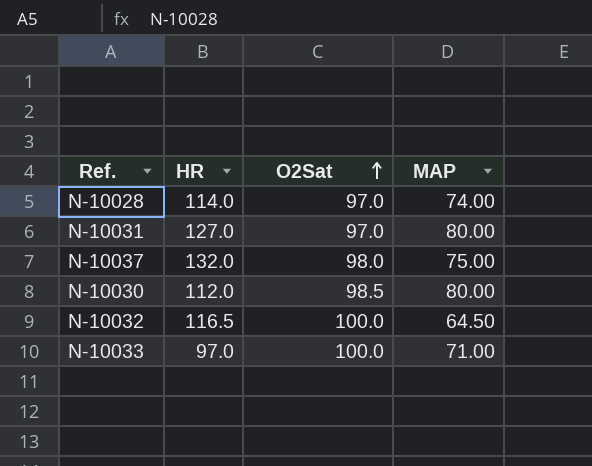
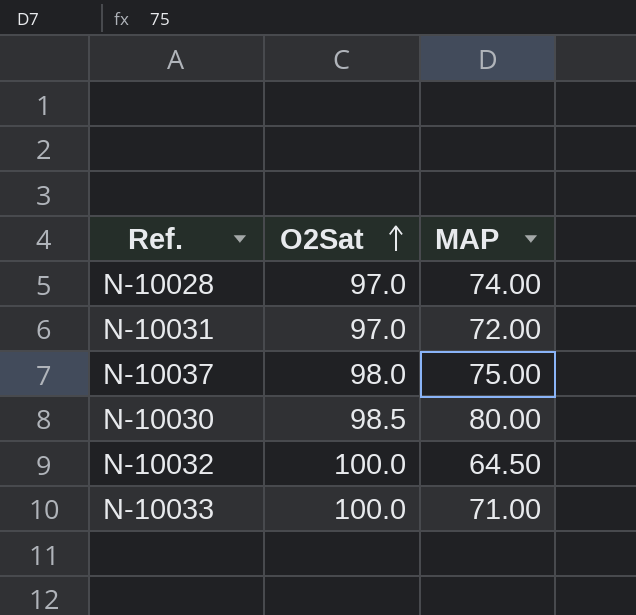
column HR | position: 2 -> none
N-10031 | MAP: 80.00 -> 72.00

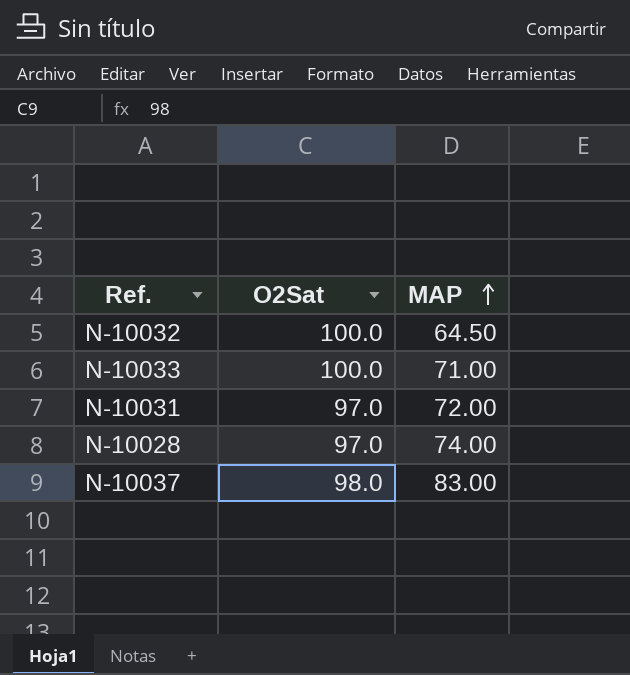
row order: O2Sat ascending -> MAP ascending
row N-10030: 98.5 | 80.00 -> none
N-10037 | MAP: 75.00 -> 83.00

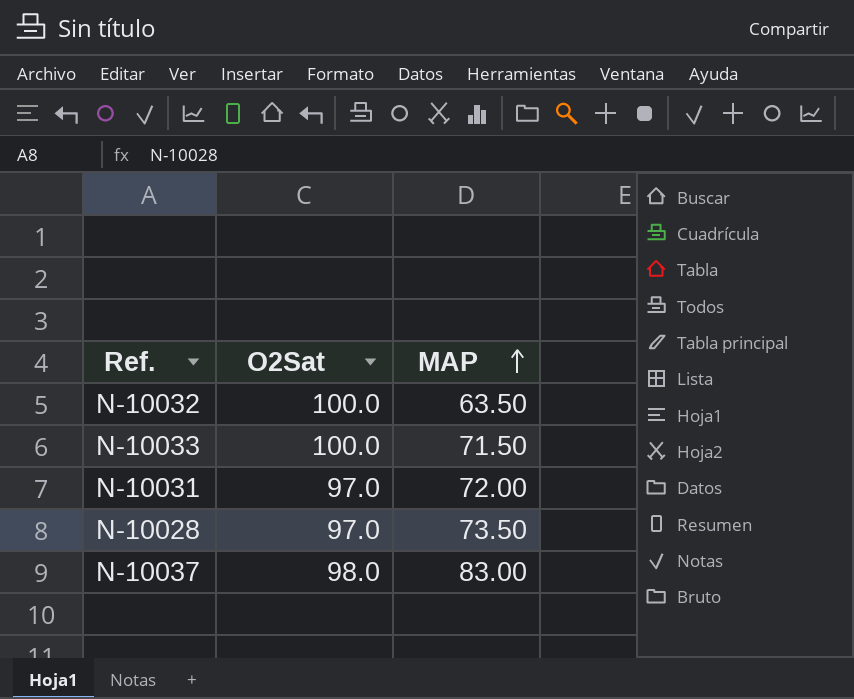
N-10032 | MAP: 64.50 -> 63.50
N-10033 | MAP: 71.00 -> 71.50
N-10028 | MAP: 74.00 -> 73.50

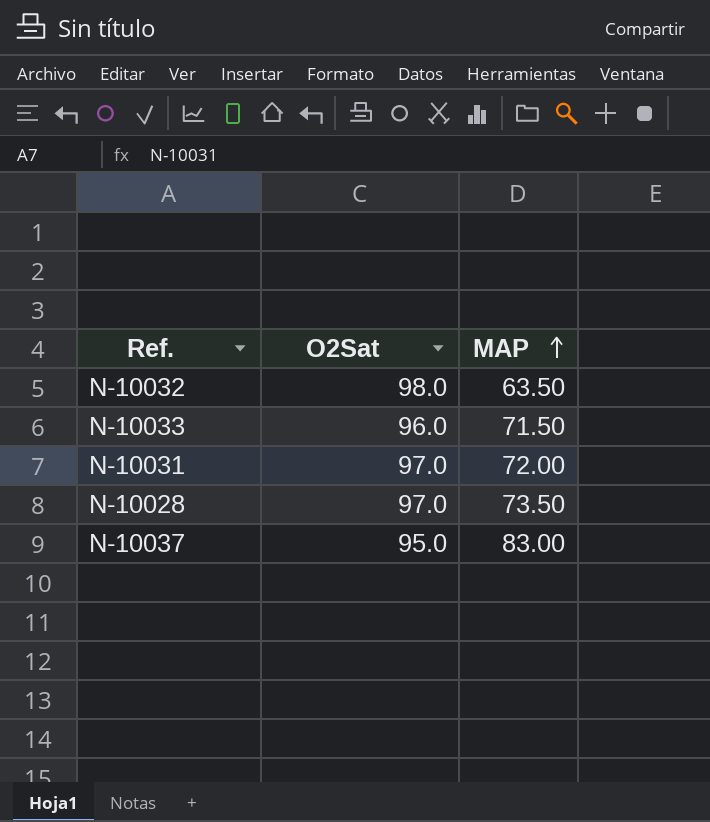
N-10032 | O2Sat: 100.0 -> 98.0
N-10033 | O2Sat: 100.0 -> 96.0
N-10037 | O2Sat: 98.0 -> 95.0

